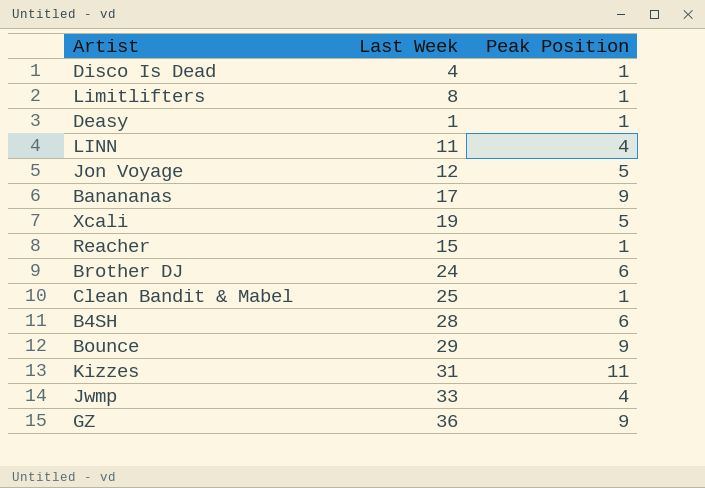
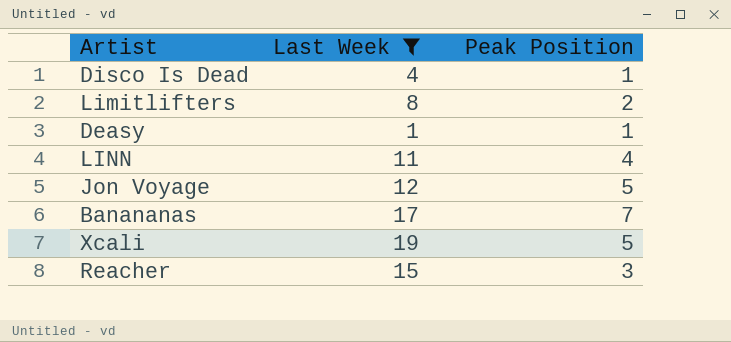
filter: none -> Last Week <= 19
Limitlifters | Peak Position: 1 -> 2
Banananas | Peak Position: 9 -> 7
Reacher | Peak Position: 1 -> 3

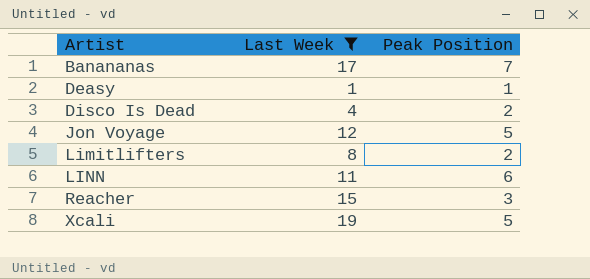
row order: none -> Artist ascending
Disco Is Dead | Peak Position: 1 -> 2
LINN | Peak Position: 4 -> 6

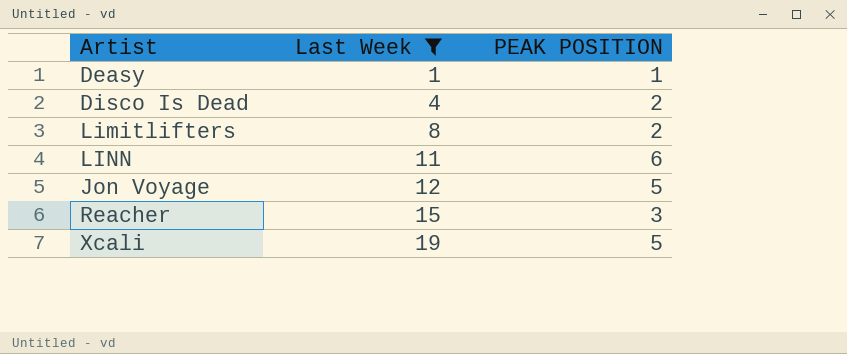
row order: Artist ascending -> Last Week ascending
column name: Peak Position -> PEAK POSITION
row Banananas: 17 | 7 -> none

